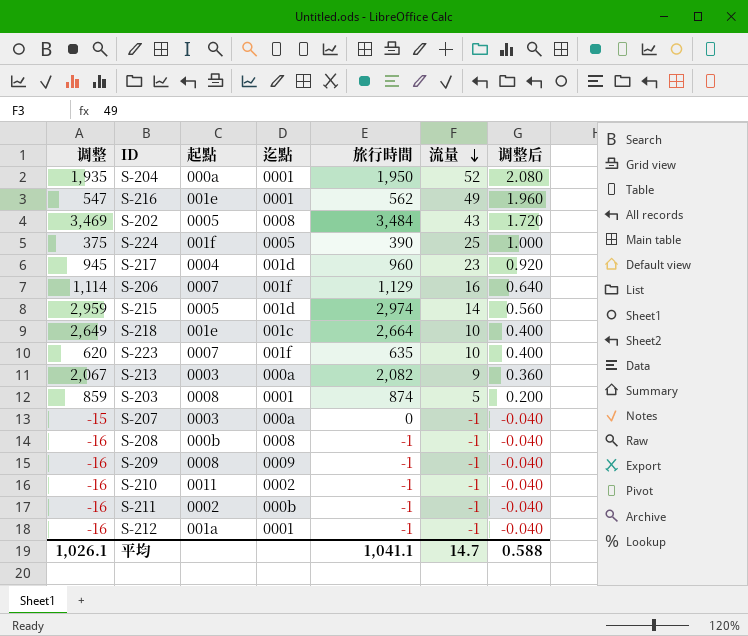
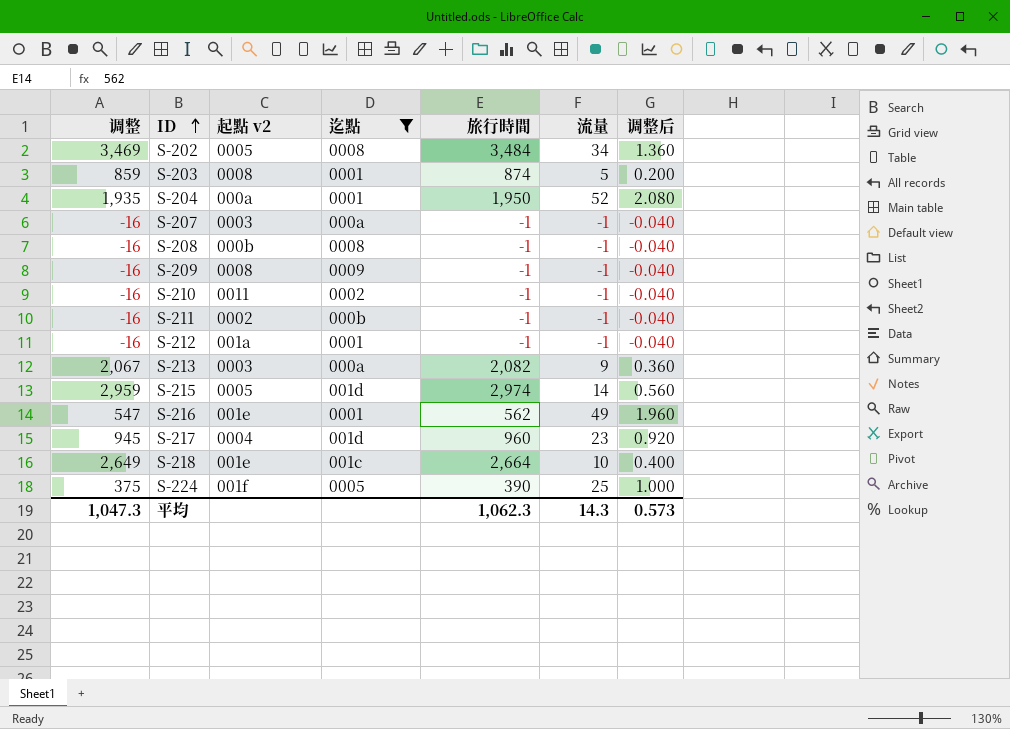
filter: none -> 迄點 != 001f
row order: 流量 descending -> ID ascending
column name: 起點 -> 起點 v2
S-202 | 流量: 43 -> 34
S-202 | 调整后: 1.720 -> 1.360
S-207 | 调整: -15 -> -16
S-207 | 旅行時間: 0 -> -1
平均 | 调整: 1,026.1 -> 1,047.3
平均 | 旅行時間: 1,041.1 -> 1,062.3
平均 | 流量: 14.7 -> 14.3
平均 | 调整后: 0.588 -> 0.573

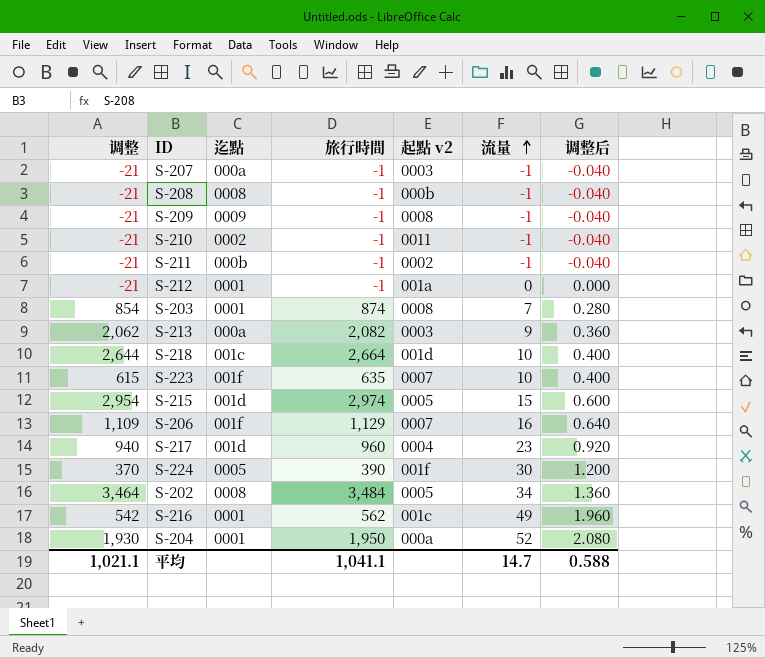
filter: 迄點 != 001f -> none
row order: ID ascending -> 流量 ascending
column 调整 | formula: [旅行時間] - 15 -> [旅行時間] - 20
column 起點 v2 | position: 3 -> 5
S-212 | 流量: -1 -> 0
S-212 | 调整后: -0.040 -> 0.000
S-203 | 流量: 5 -> 7
S-203 | 调整后: 0.200 -> 0.280
S-218 | 起點 v2: 001e -> 001d
S-215 | 流量: 14 -> 15
S-215 | 调整后: 0.560 -> 0.600
S-224 | 流量: 25 -> 30
S-224 | 调整后: 1.000 -> 1.200
S-216 | 起點 v2: 001e -> 001c
平均 | 调整: 1,047.3 -> 1,021.1
平均 | 旅行時間: 1,062.3 -> 1,041.1
平均 | 流量: 14.3 -> 14.7
平均 | 调整后: 0.573 -> 0.588

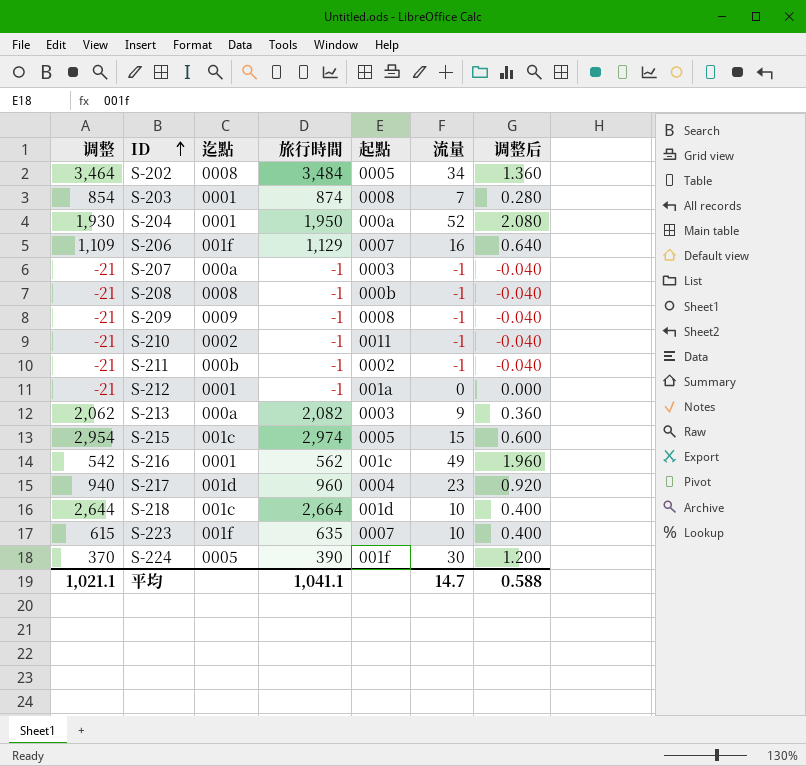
row order: 流量 ascending -> ID ascending
column name: 起點 v2 -> 起點
S-215 | 迄點: 001d -> 001c

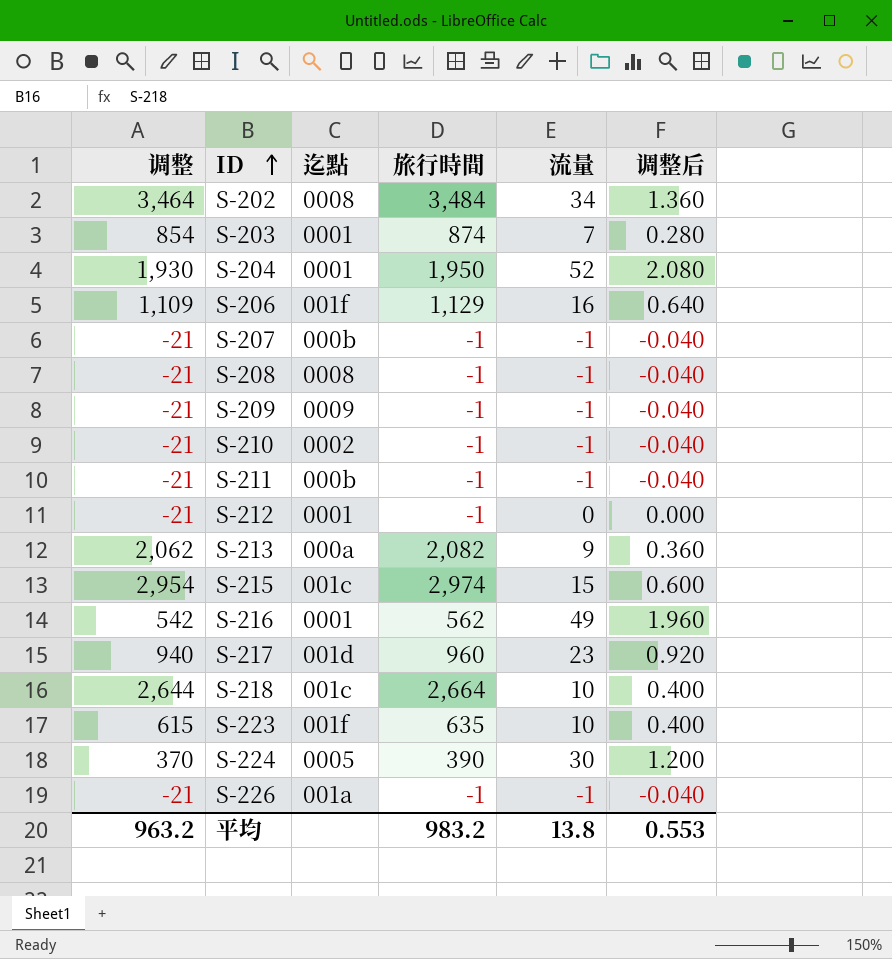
column 起點 | position: 5 -> none
S-207 | 迄點: 000a -> 000b
row S-226: none -> -21 | 001a | -1 | -1 | -0.040
平均 | 调整: 1,021.1 -> 963.2
平均 | 旅行時間: 1,041.1 -> 983.2
平均 | 流量: 14.7 -> 13.8
平均 | 调整后: 0.588 -> 0.553

